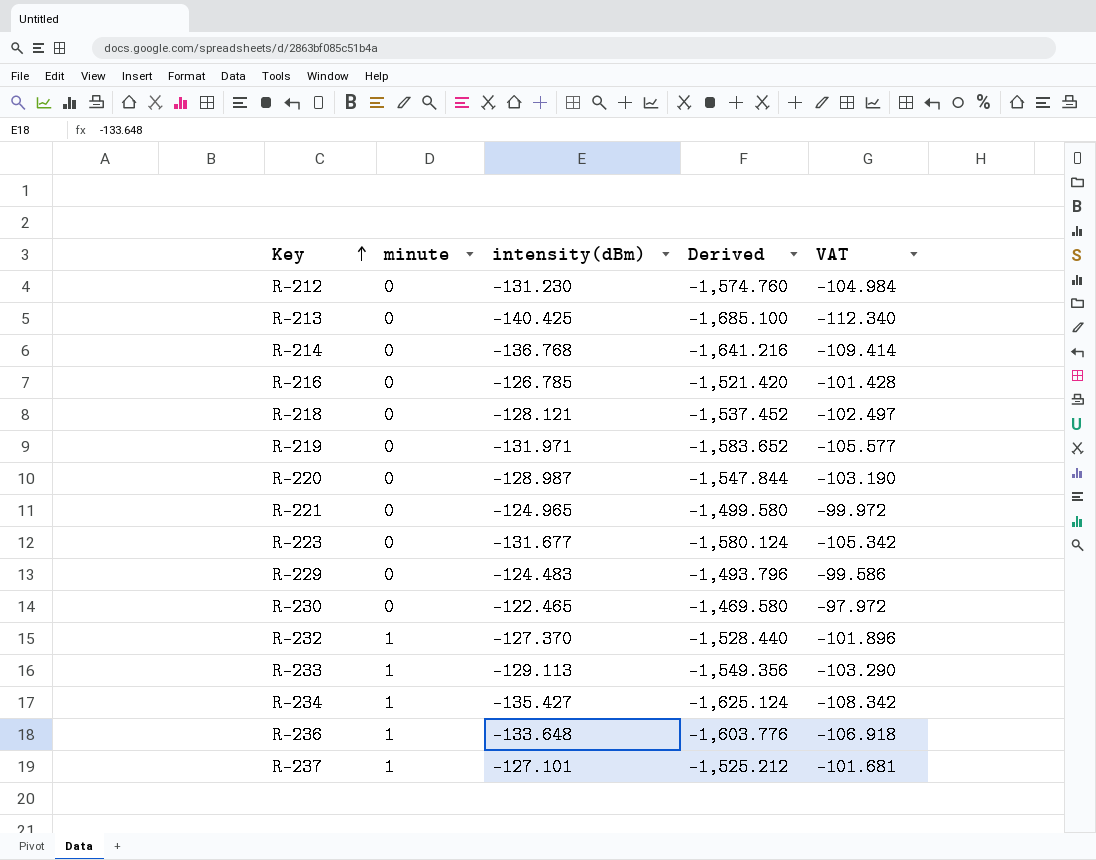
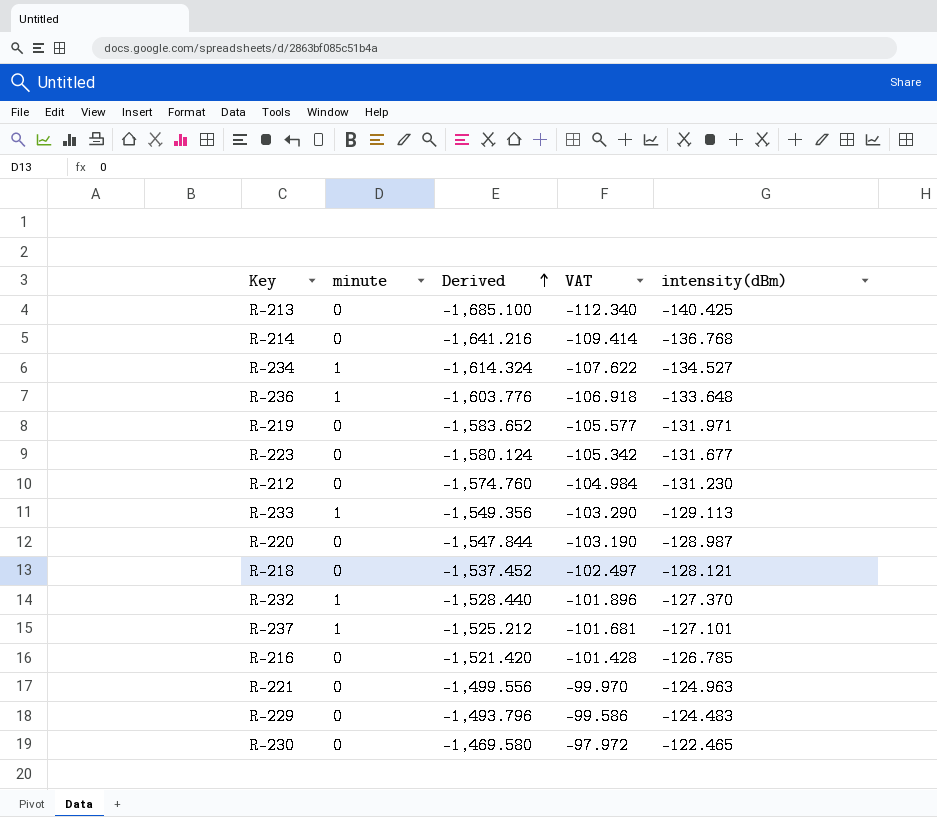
row order: Key ascending -> Derived ascending
column intensity(dBm) | position: 3 -> 5
R-234 | Derived: -1,625.124 -> -1,614.324
R-234 | VAT: -108.342 -> -107.622
R-234 | intensity(dBm): -135.427 -> -134.527
R-221 | Derived: -1,499.580 -> -1,499.556
R-221 | VAT: -99.972 -> -99.970
R-221 | intensity(dBm): -124.965 -> -124.963

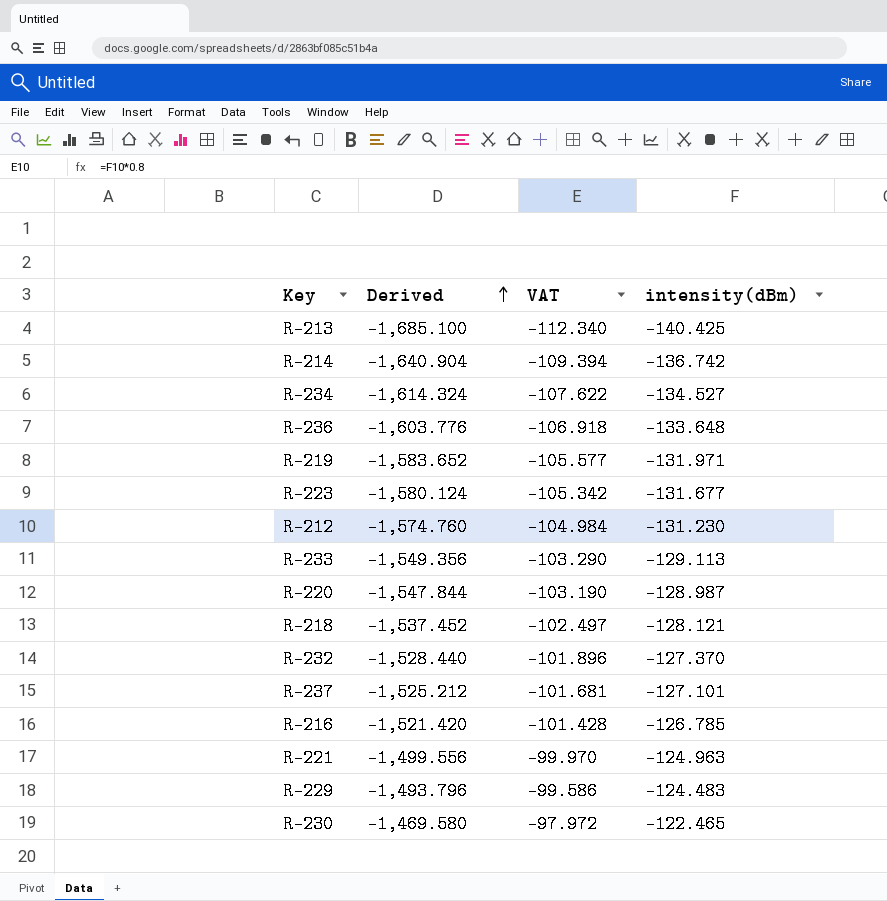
column minute | position: 2 -> none
R-214 | Derived: -1,641.216 -> -1,640.904
R-214 | VAT: -109.414 -> -109.394
R-214 | intensity(dBm): -136.768 -> -136.742

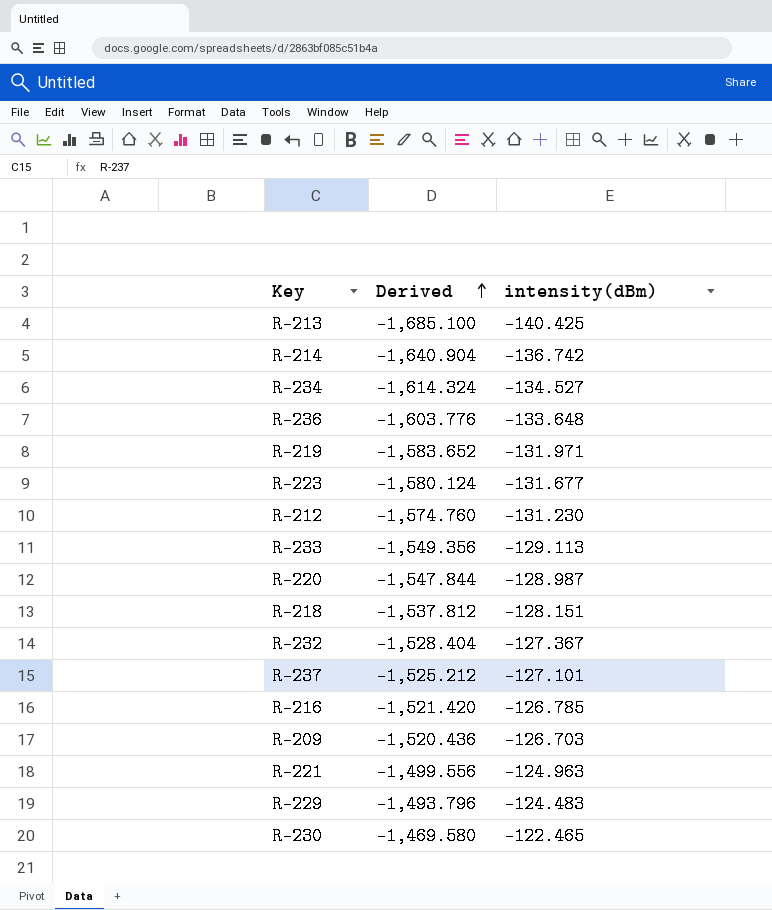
column VAT | formula: [intensity(dBm)] * 0.8 -> none
R-218 | Derived: -1,537.452 -> -1,537.812
R-218 | intensity(dBm): -128.121 -> -128.151
R-232 | Derived: -1,528.440 -> -1,528.404
R-232 | intensity(dBm): -127.370 -> -127.367
row R-209: none -> -1,520.436 | -126.703

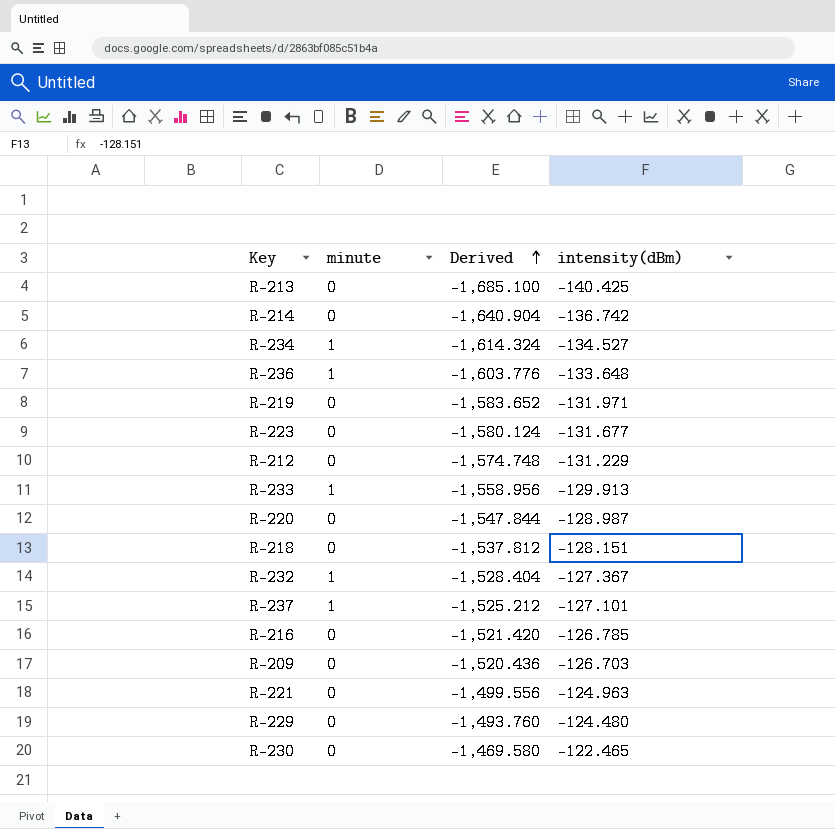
column minute | position: none -> 2
R-212 | Derived: -1,574.760 -> -1,574.748
R-212 | intensity(dBm): -131.230 -> -131.229
R-233 | Derived: -1,549.356 -> -1,558.956
R-233 | intensity(dBm): -129.113 -> -129.913
R-229 | Derived: -1,493.796 -> -1,493.760
R-229 | intensity(dBm): -124.483 -> -124.480

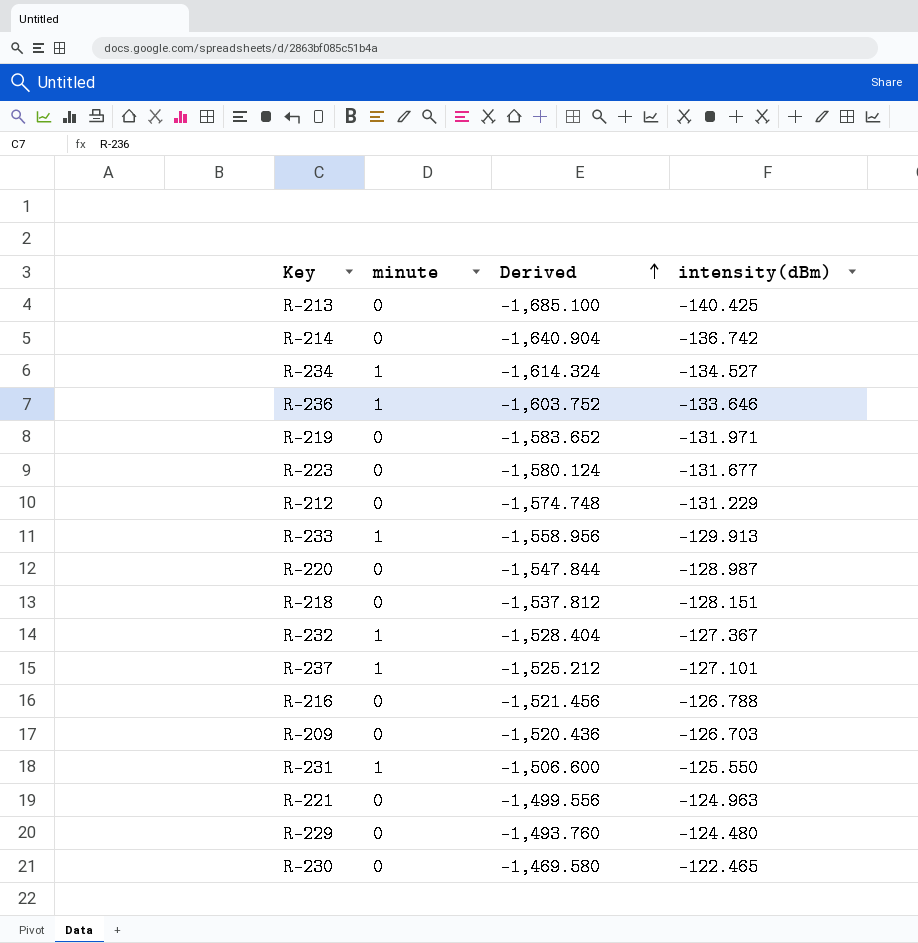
R-236 | Derived: -1,603.776 -> -1,603.752
R-236 | intensity(dBm): -133.648 -> -133.646
R-216 | Derived: -1,521.420 -> -1,521.456
R-216 | intensity(dBm): -126.785 -> -126.788
row R-231: none -> 1 | -1,506.600 | -125.550

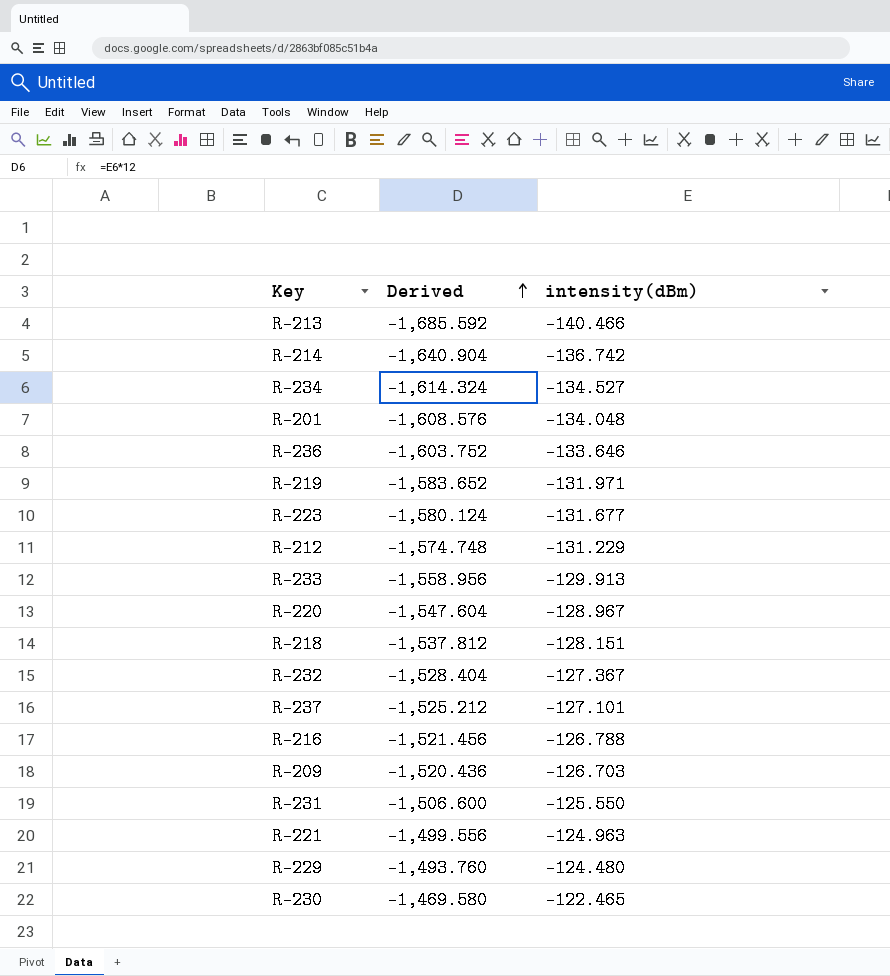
column minute | position: 2 -> none
R-213 | Derived: -1,685.100 -> -1,685.592
R-213 | intensity(dBm): -140.425 -> -140.466
row R-201: none -> -1,608.576 | -134.048
R-220 | Derived: -1,547.844 -> -1,547.604
R-220 | intensity(dBm): -128.987 -> -128.967

